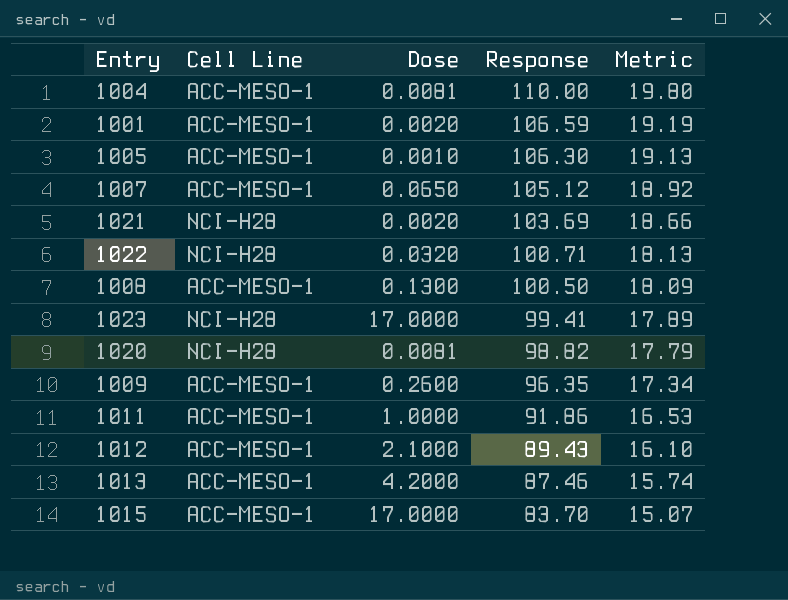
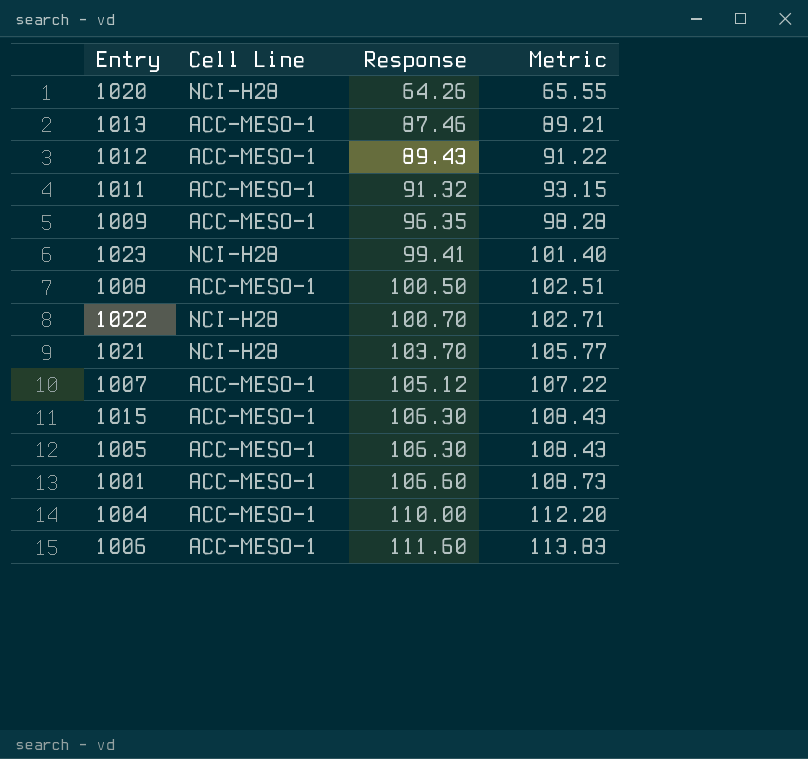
row order: Response descending -> Response ascending
column Dose | position: 3 -> none
column Metric | formula: [Response] * 0.18 -> [Response] * 1.02
1020 | Response: 98.82 -> 64.26
1011 | Response: 91.86 -> 91.32
1022 | Response: 100.71 -> 100.70
1021 | Response: 103.69 -> 103.70
1015 | Response: 83.70 -> 106.30
1001 | Response: 106.59 -> 106.60
row 1006: none -> ACC-MESO-1 | 111.60 | 113.83

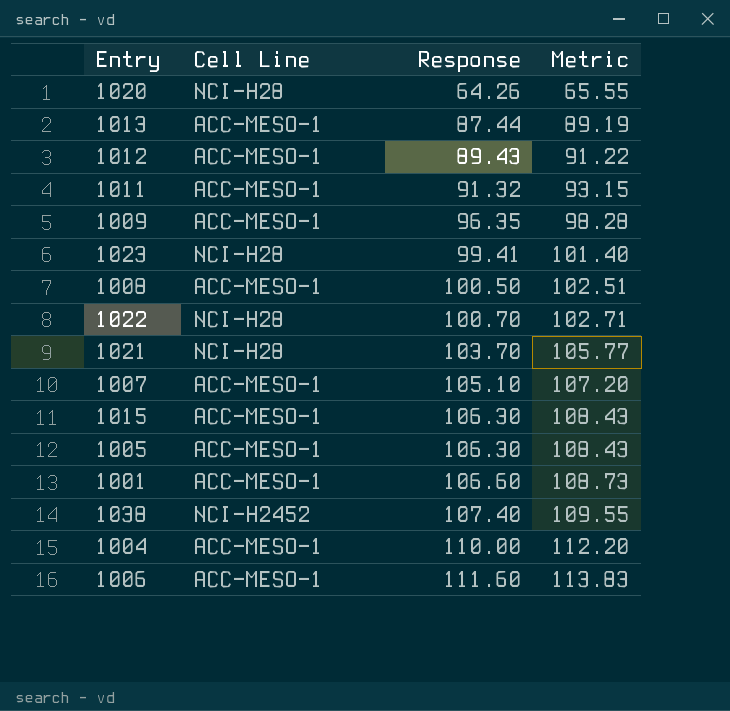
1013 | Response: 87.46 -> 87.44
1013 | Metric: 89.21 -> 89.19
1007 | Response: 105.12 -> 105.10
1007 | Metric: 107.22 -> 107.20
row 1038: none -> NCI-H2452 | 107.40 | 109.55

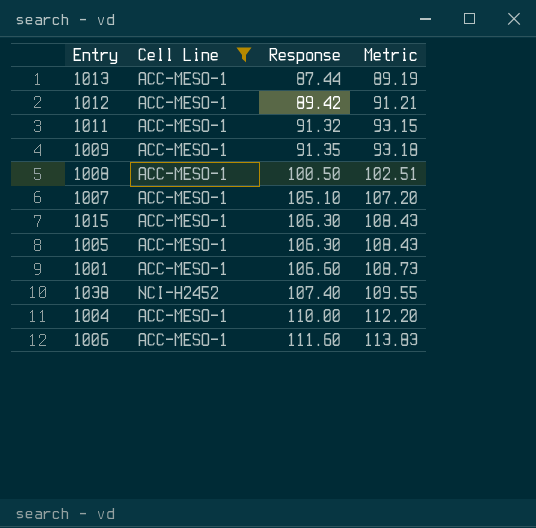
filter: none -> Cell Line != NCI-H28
1012 | Response: 89.43 -> 89.42
1012 | Metric: 91.22 -> 91.21
1009 | Response: 96.35 -> 91.35
1009 | Metric: 98.28 -> 93.18

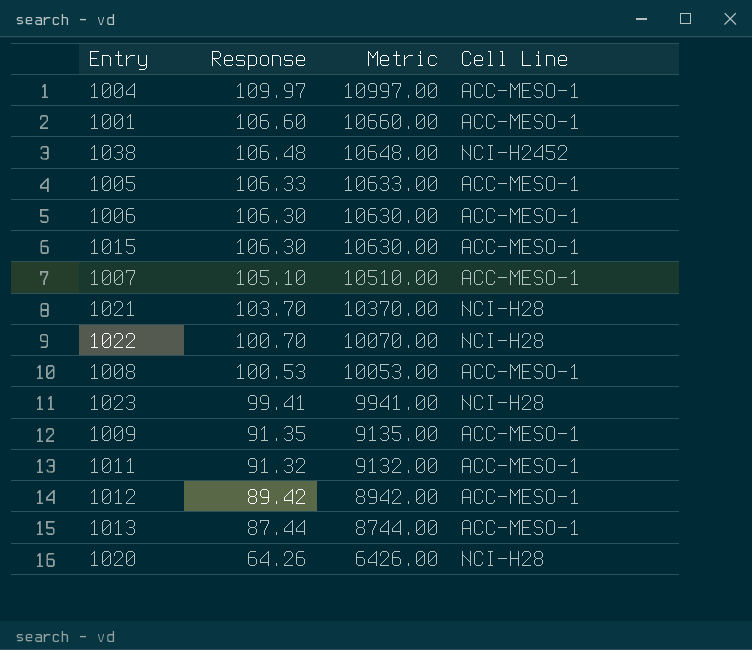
filter: Cell Line != NCI-H28 -> none
row order: Response ascending -> Response descending
column Metric | formula: [Response] * 1.02 -> [Response] * 100
column Cell Line | position: 2 -> 4
1004 | Response: 110.00 -> 109.97
1038 | Response: 107.40 -> 106.48
1005 | Response: 106.30 -> 106.33
1006 | Response: 111.60 -> 106.30
1008 | Response: 100.50 -> 100.53

